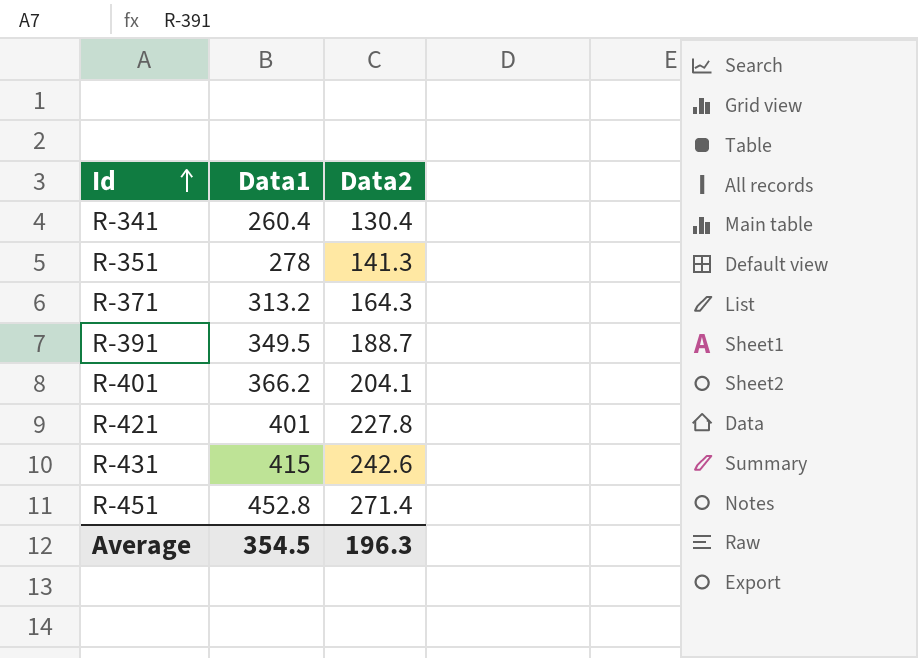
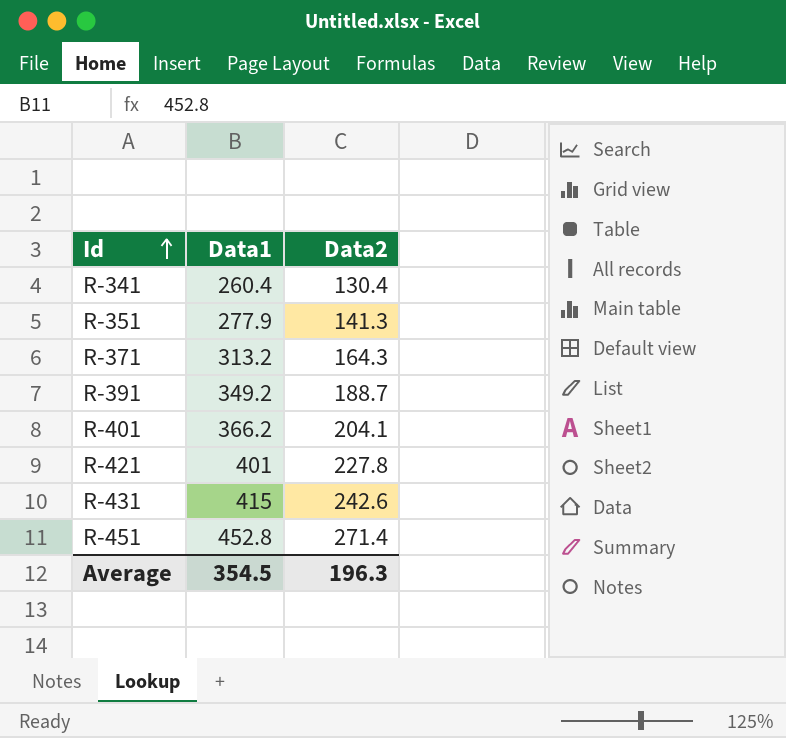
R-351 | Data1: 278 -> 277.9
R-391 | Data1: 349.5 -> 349.2

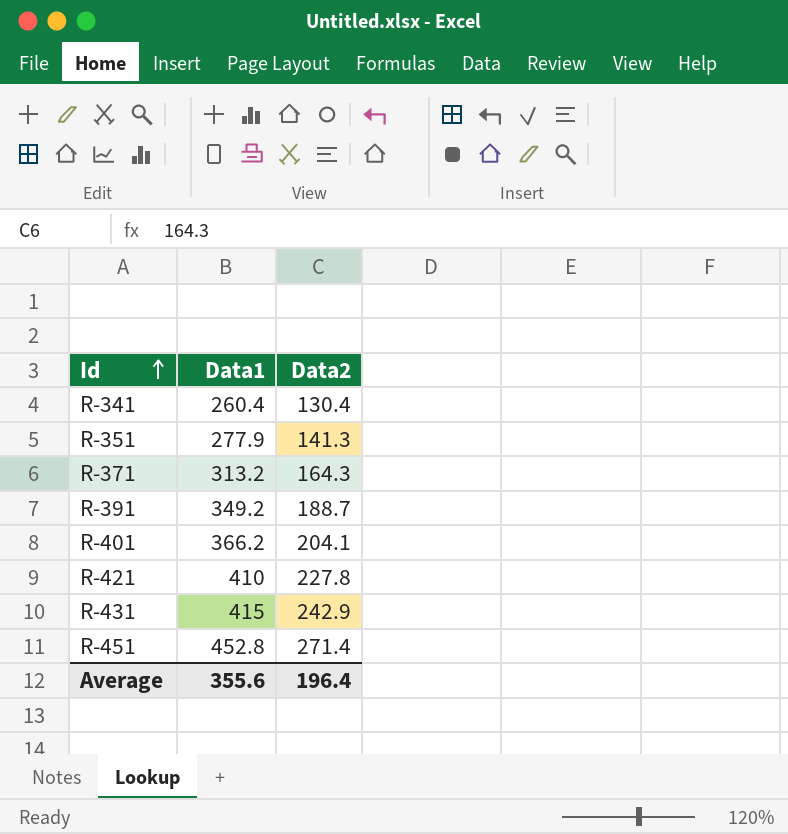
R-421 | Data1: 401 -> 410
R-431 | Data2: 242.6 -> 242.9
Average | Data1: 354.5 -> 355.6
Average | Data2: 196.3 -> 196.4

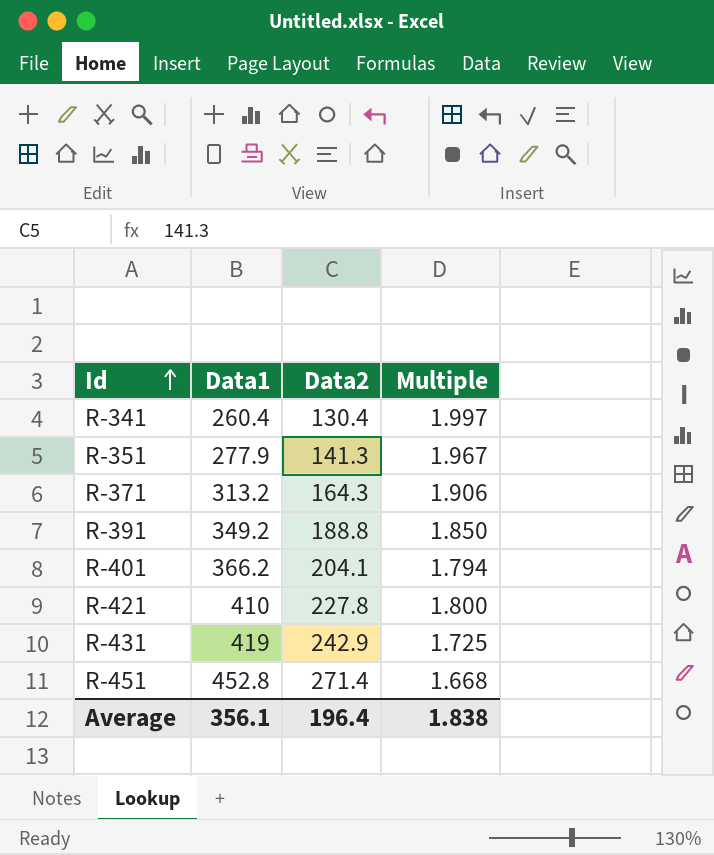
column Multiple | formula: none -> [Data1] / [Data2]
R-391 | Data2: 188.7 -> 188.8
R-431 | Data1: 415 -> 419
Average | Data1: 355.6 -> 356.1

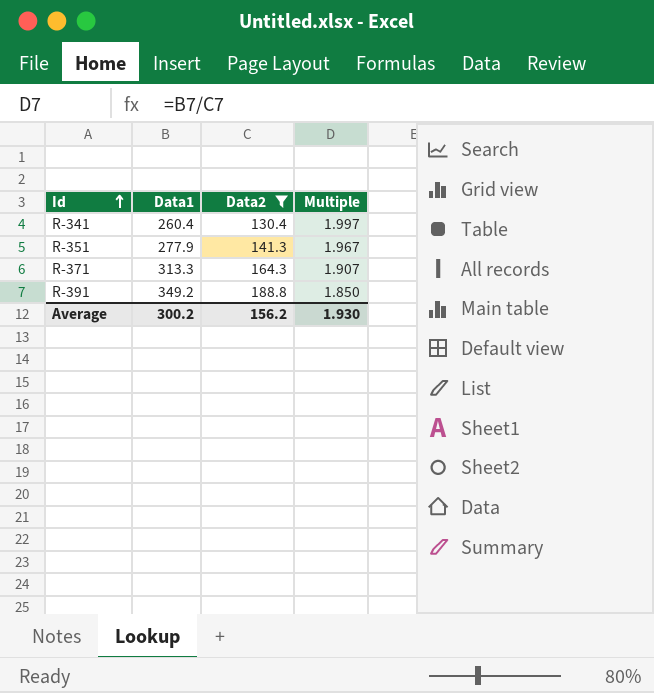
filter: none -> Data2 <= 188.8
R-371 | Data1: 313.2 -> 313.3
R-371 | Multiple: 1.906 -> 1.907
Average | Data1: 356.1 -> 300.2
Average | Data2: 196.4 -> 156.2
Average | Multiple: 1.838 -> 1.930

